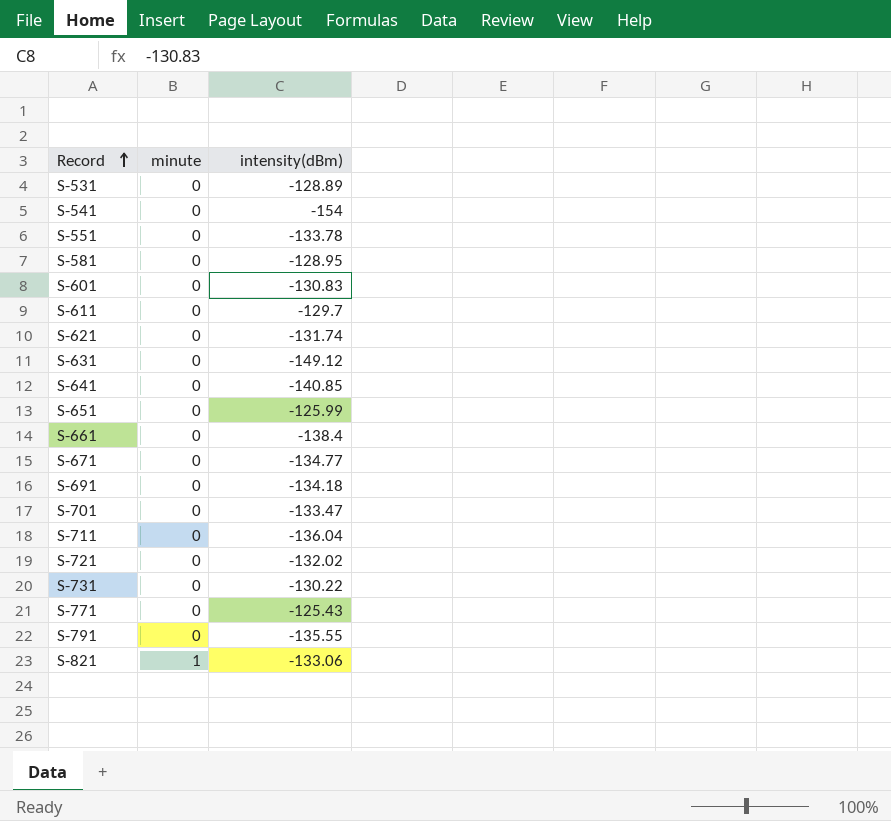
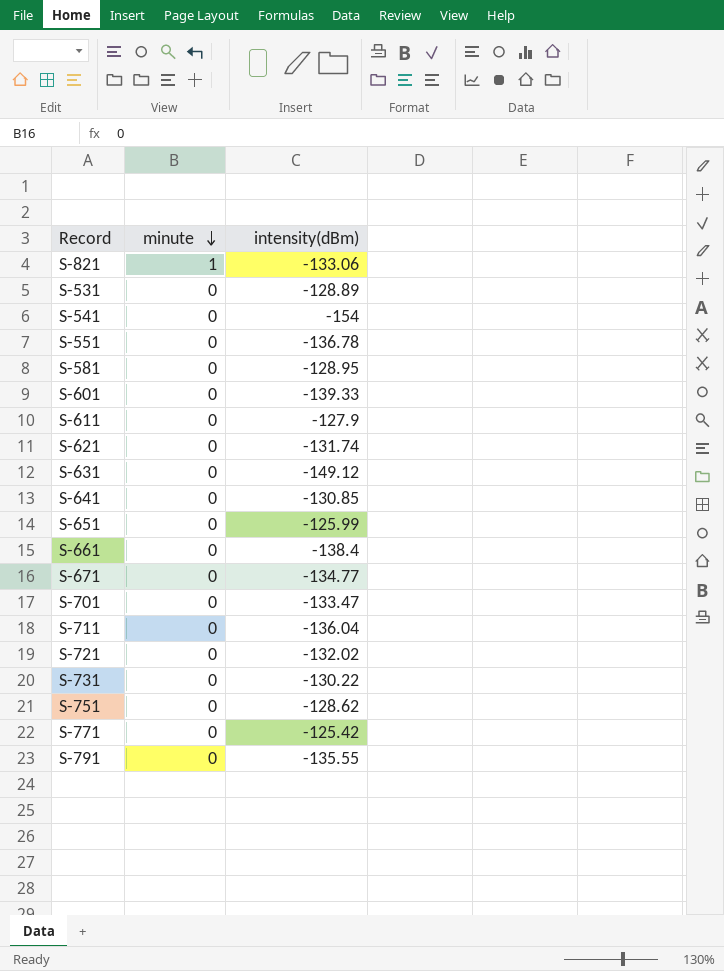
row order: Record ascending -> minute descending
row S-691: 0 | -134.18 -> none
S-551 | intensity(dBm): -133.78 -> -136.78
S-601 | intensity(dBm): -130.83 -> -139.33
S-611 | intensity(dBm): -129.7 -> -127.9
S-641 | intensity(dBm): -140.85 -> -130.85
row S-751: none -> 0 | -128.62
S-771 | intensity(dBm): -125.43 -> -125.42

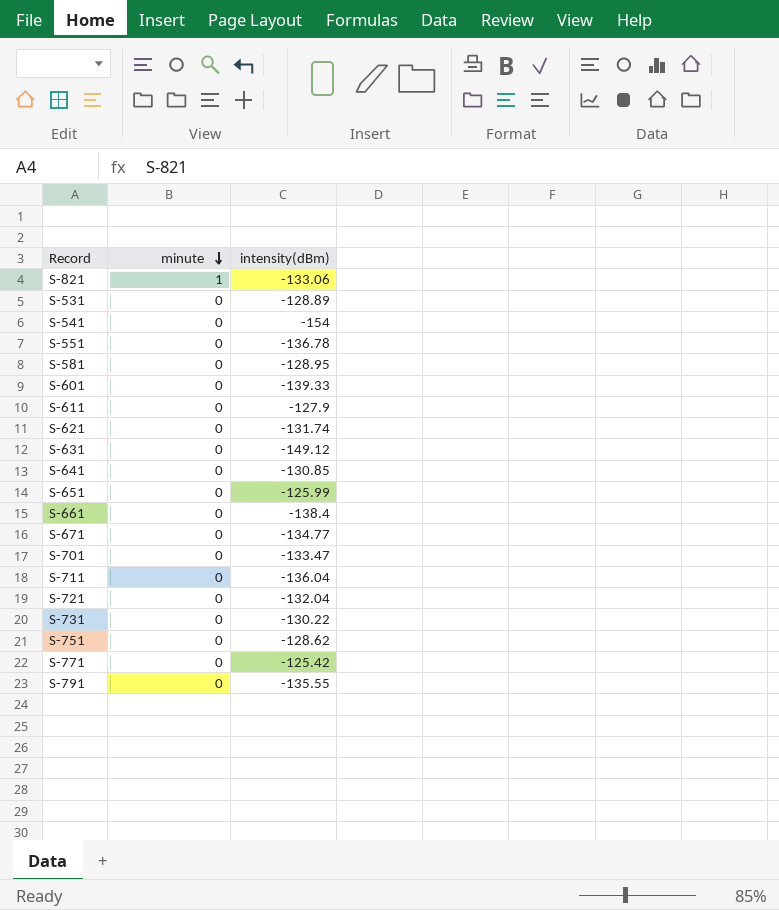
S-721 | intensity(dBm): -132.02 -> -132.04

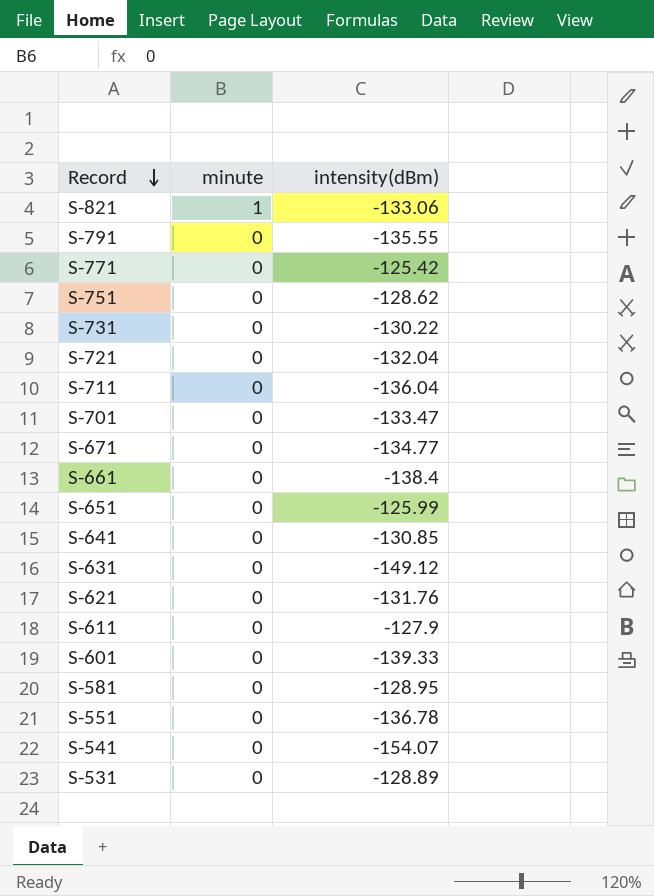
row order: minute descending -> Record descending
S-621 | intensity(dBm): -131.74 -> -131.76
S-541 | intensity(dBm): -154 -> -154.07

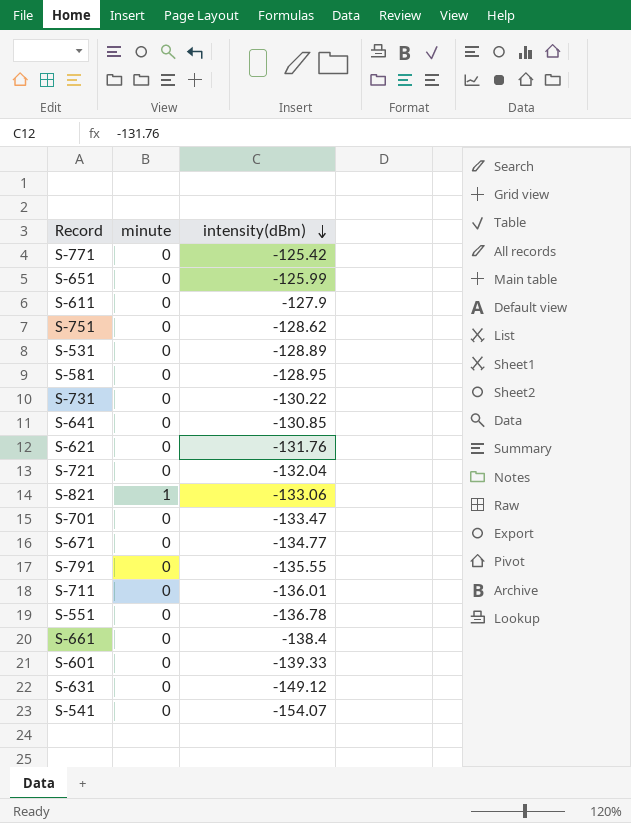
row order: Record descending -> intensity(dBm) descending
S-711 | intensity(dBm): -136.04 -> -136.01

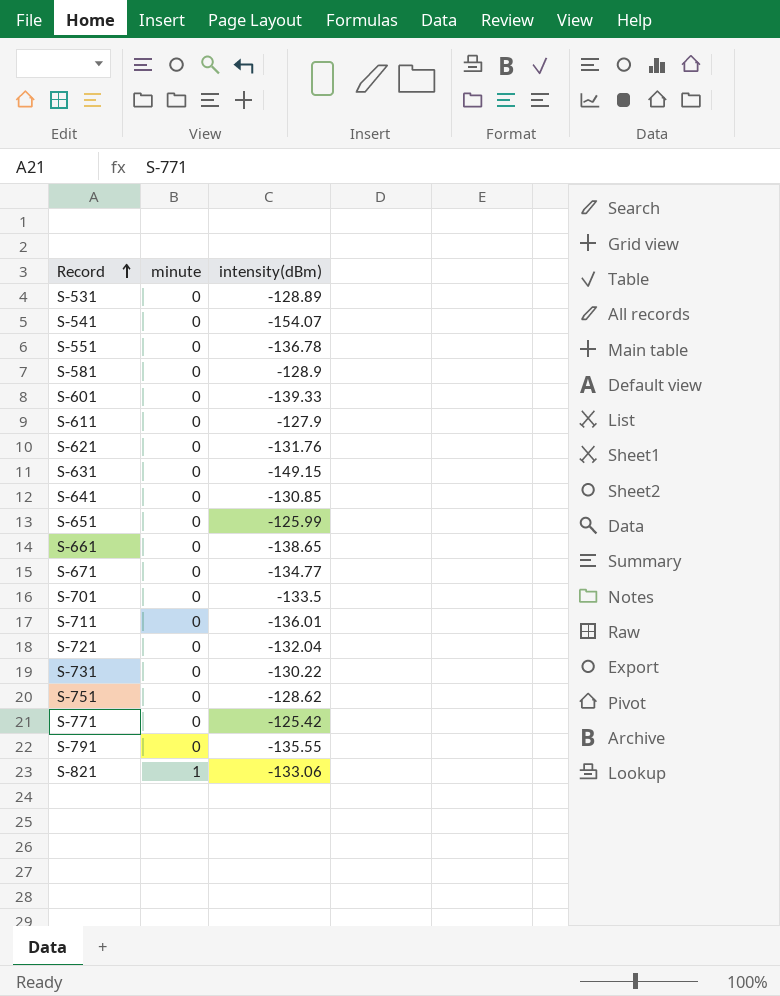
row order: intensity(dBm) descending -> Record ascending
S-581 | intensity(dBm): -128.95 -> -128.9
S-631 | intensity(dBm): -149.12 -> -149.15
S-661 | intensity(dBm): -138.4 -> -138.65
S-701 | intensity(dBm): -133.47 -> -133.5

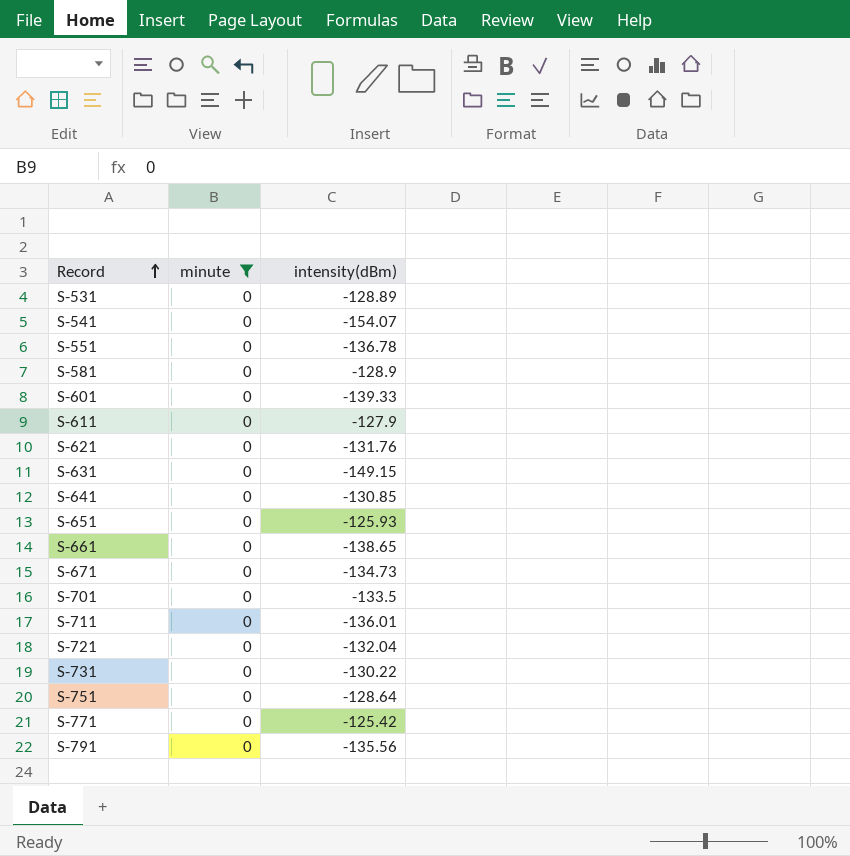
filter: none -> minute = 0
S-651 | intensity(dBm): -125.99 -> -125.93
S-671 | intensity(dBm): -134.77 -> -134.73
S-751 | intensity(dBm): -128.62 -> -128.64
S-791 | intensity(dBm): -135.55 -> -135.56

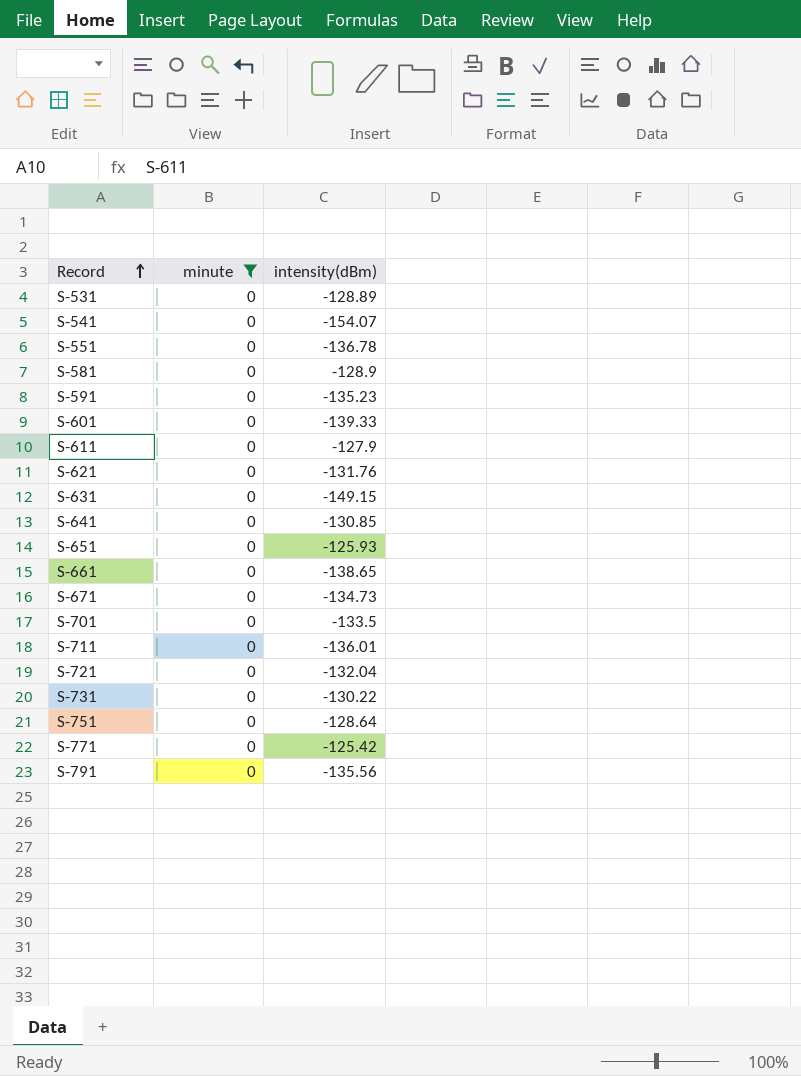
row S-591: none -> 0 | -135.23

